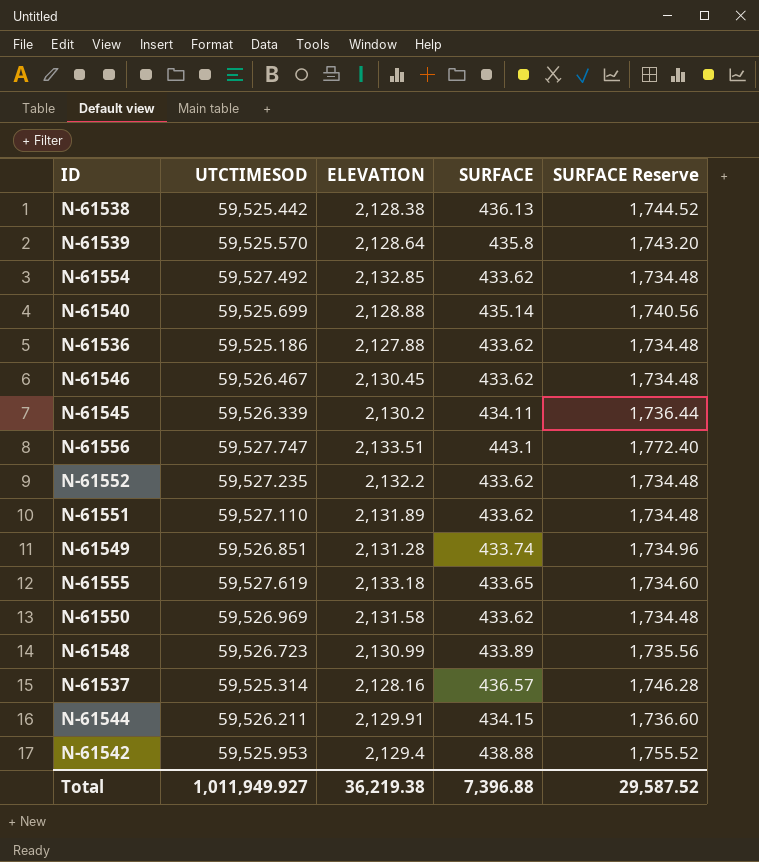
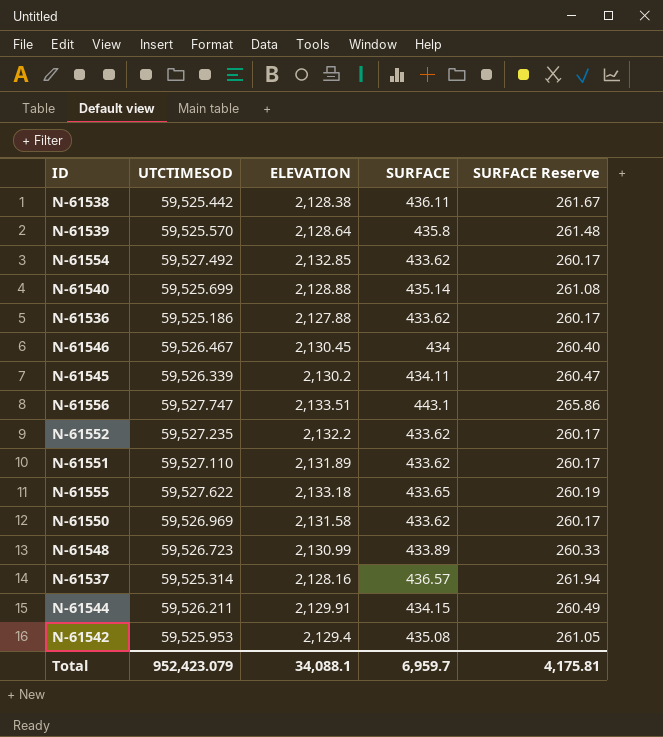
column SURFACE Reserve | formula: [SURFACE] * 4 -> [SURFACE] * 0.6
row N-61549: 59,526.851 | 2,131.28 | 433.74 | 1,734.96 -> none
N-61538 | SURFACE: 436.13 -> 436.11
N-61546 | SURFACE: 433.62 -> 434
N-61555 | UTCTIMESOD: 59,527.619 -> 59,527.622
N-61542 | SURFACE: 438.88 -> 435.08
Total | UTCTIMESOD: 1,011,949.927 -> 952,423.079
Total | ELEVATION: 36,219.38 -> 34,088.1
Total | SURFACE: 7,396.88 -> 6,959.7
Total | SURFACE Reserve: 29,587.52 -> 4,175.81

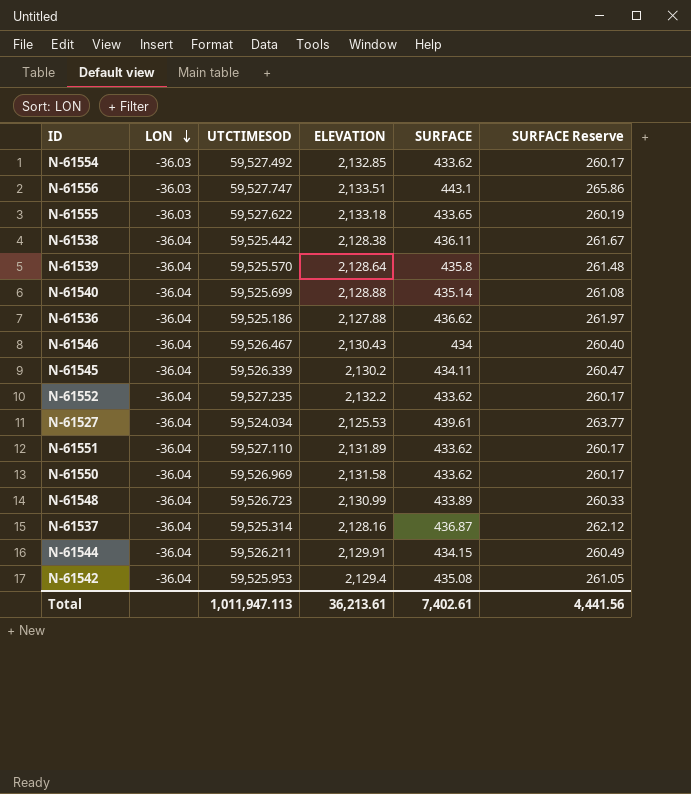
row order: none -> LON descending
column LON | position: none -> 2
N-61536 | SURFACE: 433.62 -> 436.62
N-61536 | SURFACE Reserve: 260.17 -> 261.97
N-61546 | ELEVATION: 2,130.45 -> 2,130.43
row N-61527: none -> -36.04 | 59,524.034 | 2,125.53 | 439.61 | 263.77
N-61537 | SURFACE: 436.57 -> 436.87
N-61537 | SURFACE Reserve: 261.94 -> 262.12
Total | UTCTIMESOD: 952,423.079 -> 1,011,947.113
Total | ELEVATION: 34,088.1 -> 36,213.61
Total | SURFACE: 6,959.7 -> 7,402.61
Total | SURFACE Reserve: 4,175.81 -> 4,441.56

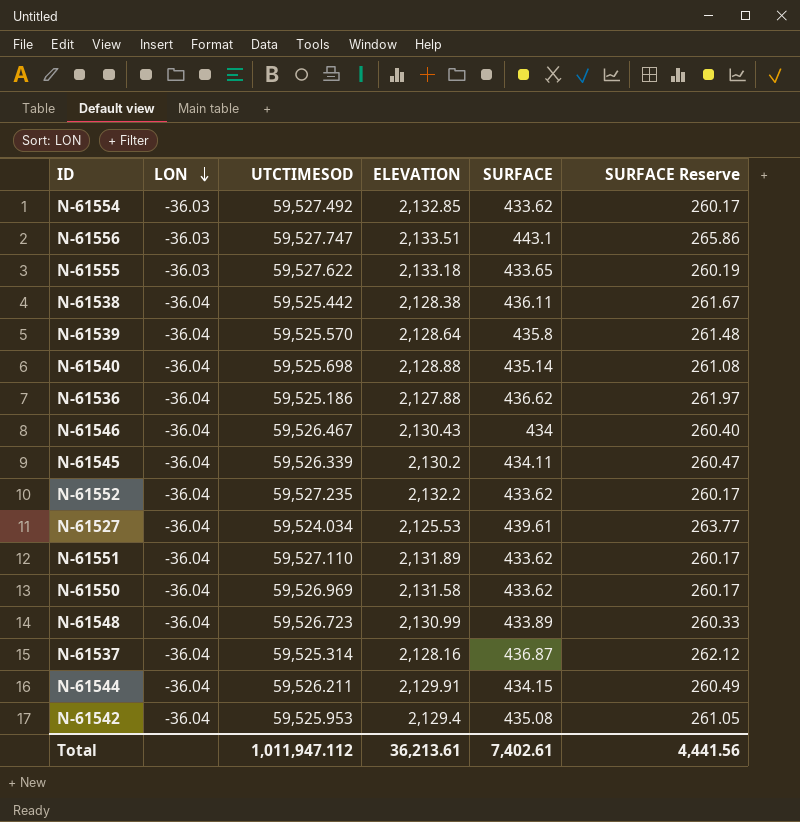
N-61540 | UTCTIMESOD: 59,525.699 -> 59,525.698
Total | UTCTIMESOD: 1,011,947.113 -> 1,011,947.112

